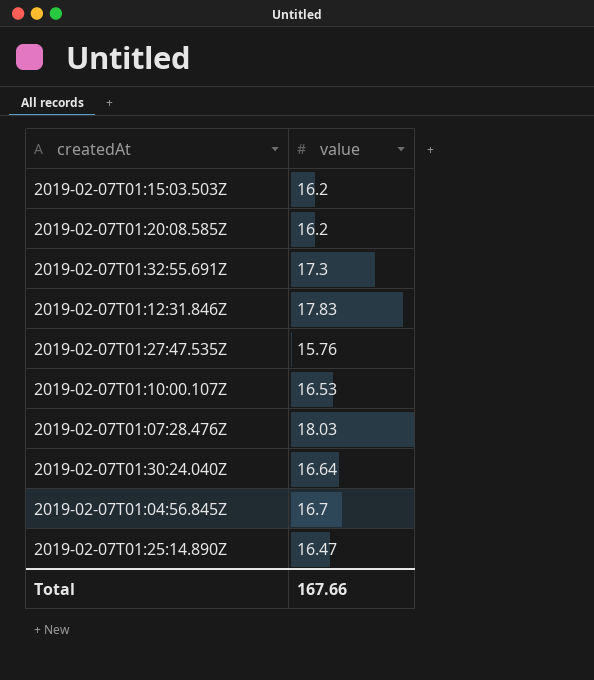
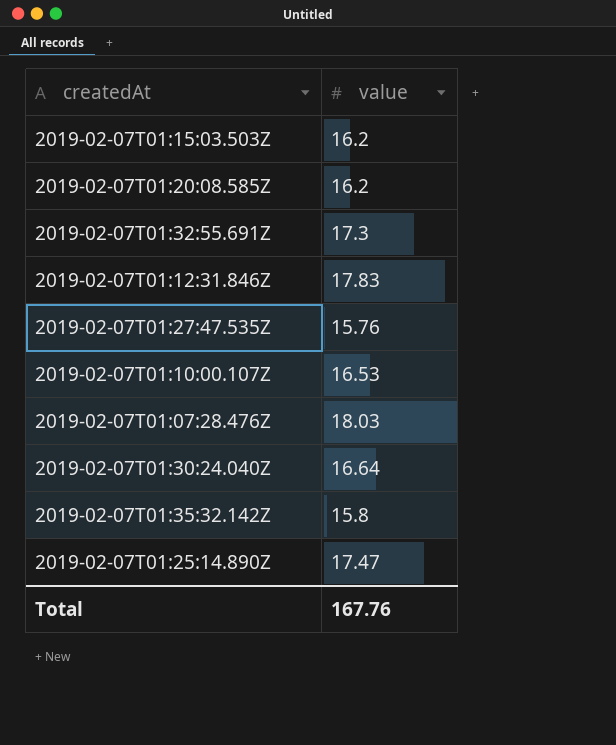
row 2019-02-07T01:04:56.845Z: 16.7 -> none
row 2019-02-07T01:35:32.142Z: none -> 15.8
2019-02-07T01:25:14.890Z | value: 16.47 -> 17.47
Total | value: 167.66 -> 167.76

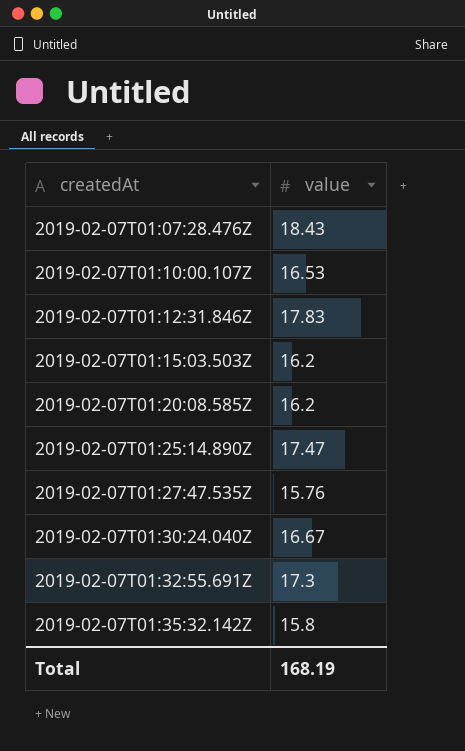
row order: none -> createdAt ascending
2019-02-07T01:07:28.476Z | value: 18.03 -> 18.43
2019-02-07T01:30:24.040Z | value: 16.64 -> 16.67
Total | value: 167.76 -> 168.19

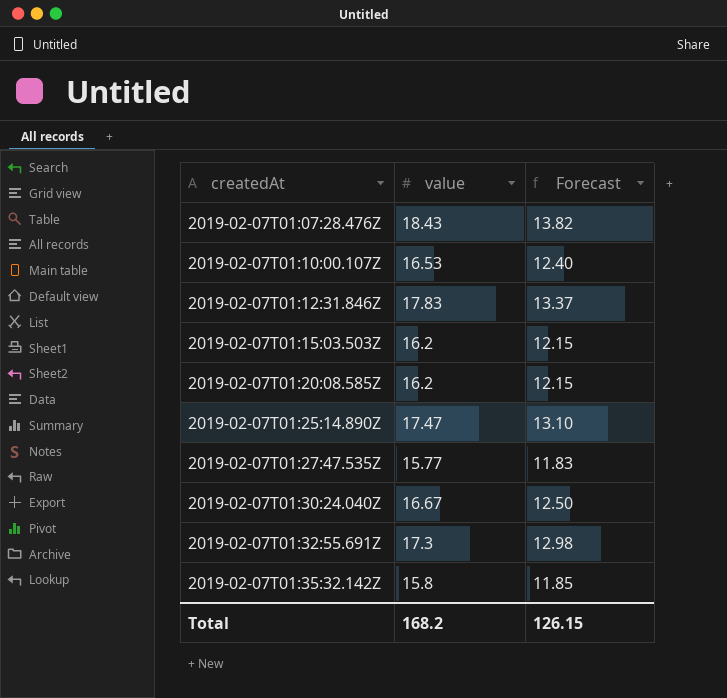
column Forecast | formula: none -> [value] * 0.75
2019-02-07T01:27:47.535Z | value: 15.76 -> 15.77
Total | value: 168.19 -> 168.2

